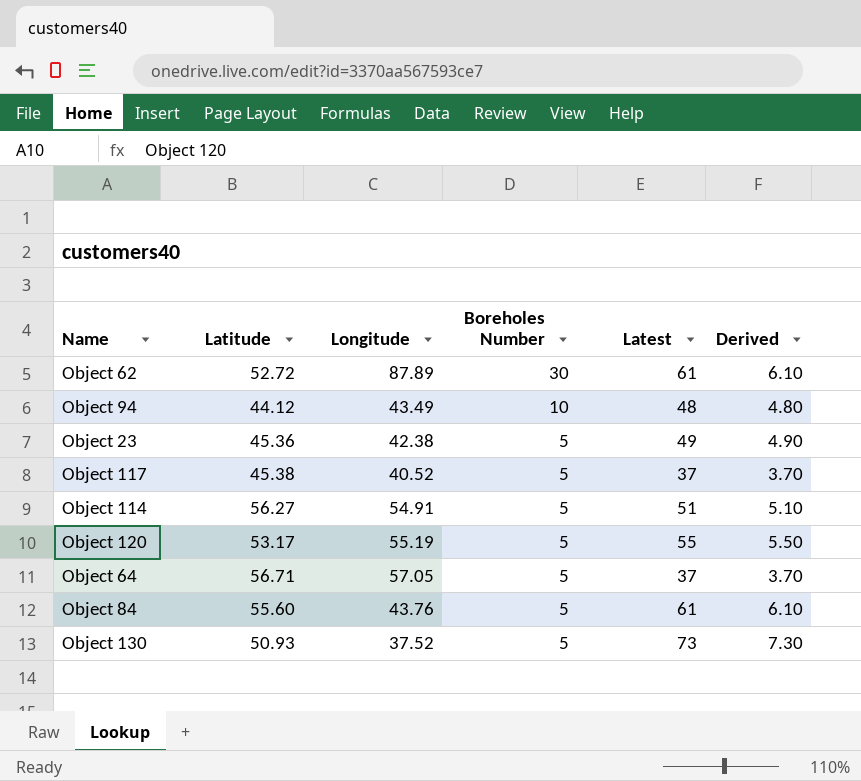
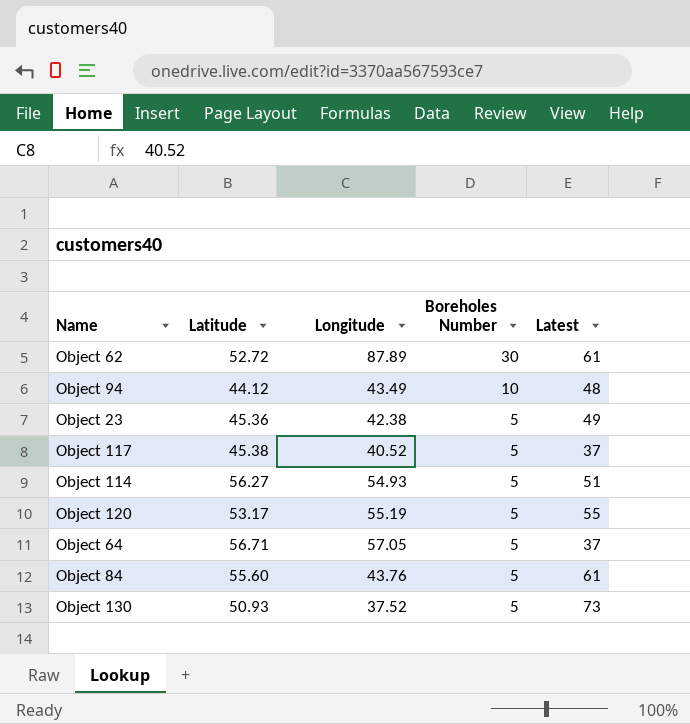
column Derived | formula: [Latest] * 0.1 -> none
Object 114 | Longitude: 54.91 -> 54.93

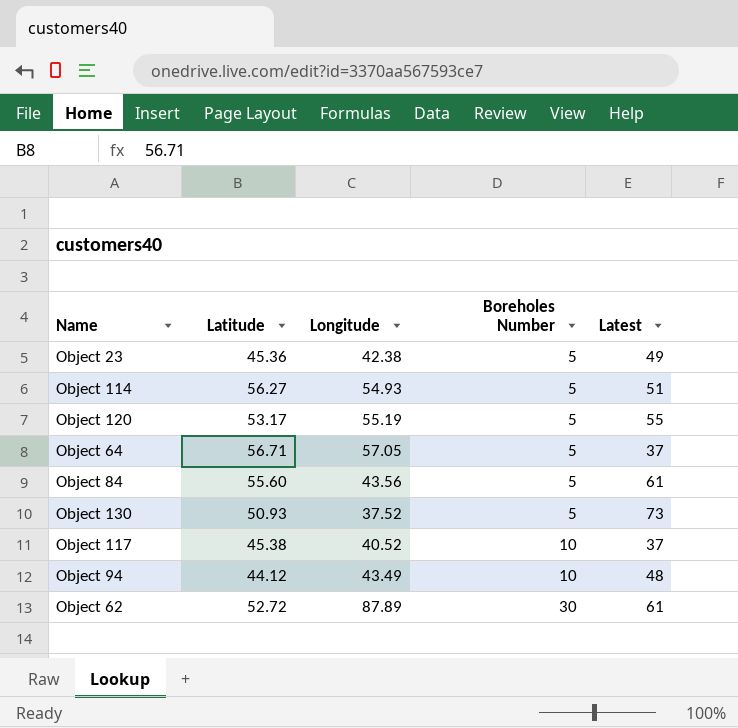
row order: Boreholes Number descending -> Boreholes Number ascending
Object 84 | Longitude: 43.76 -> 43.56
Object 117 | Boreholes Number: 5 -> 10

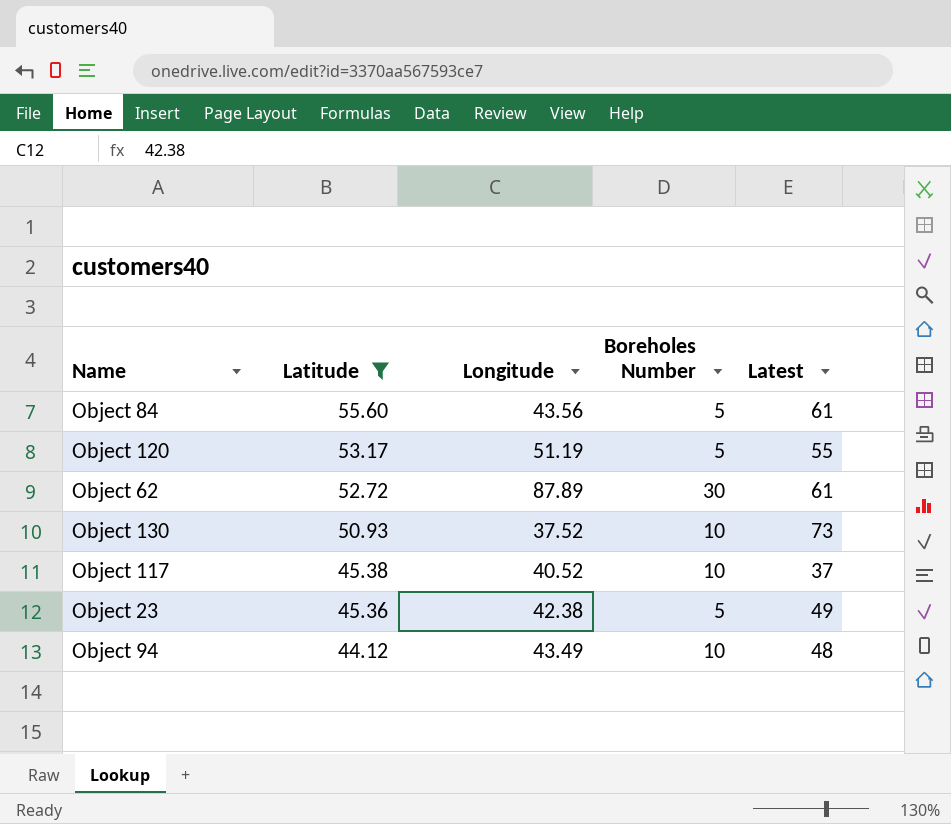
filter: none -> Latitude <= 55.60
row order: Boreholes Number ascending -> Latitude descending
Object 120 | Longitude: 55.19 -> 51.19
Object 130 | Boreholes Number: 5 -> 10

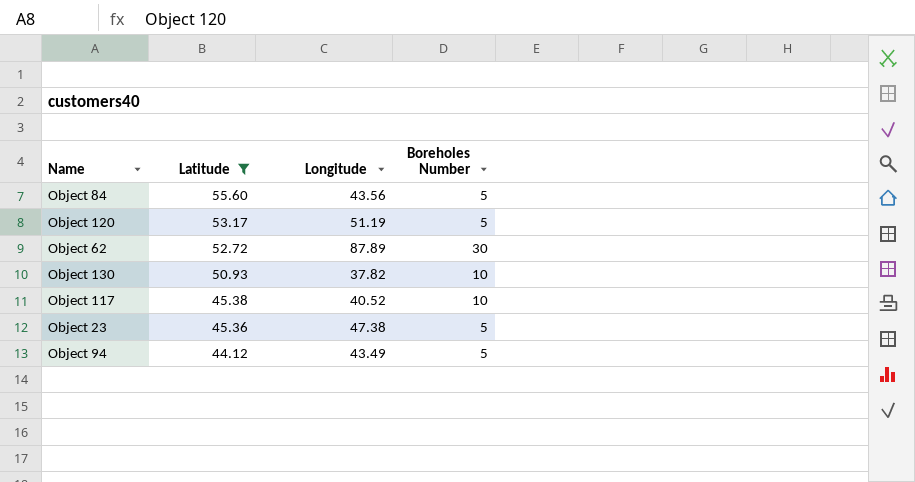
column Latest | position: 5 -> none
Object 130 | Longitude: 37.52 -> 37.82
Object 23 | Longitude: 42.38 -> 47.38
Object 94 | Boreholes Number: 10 -> 5

